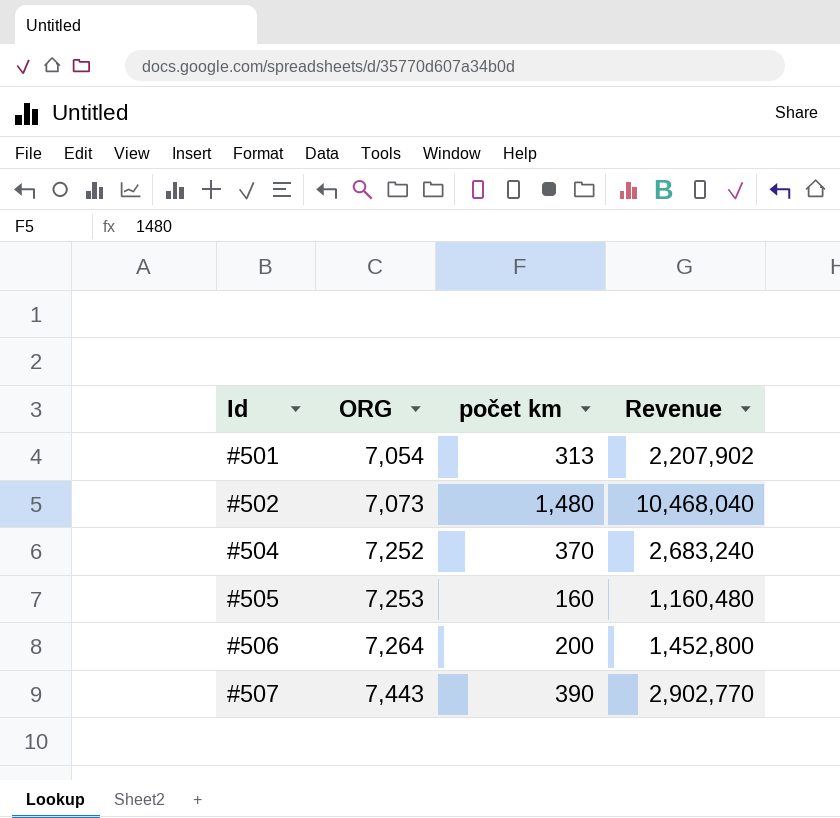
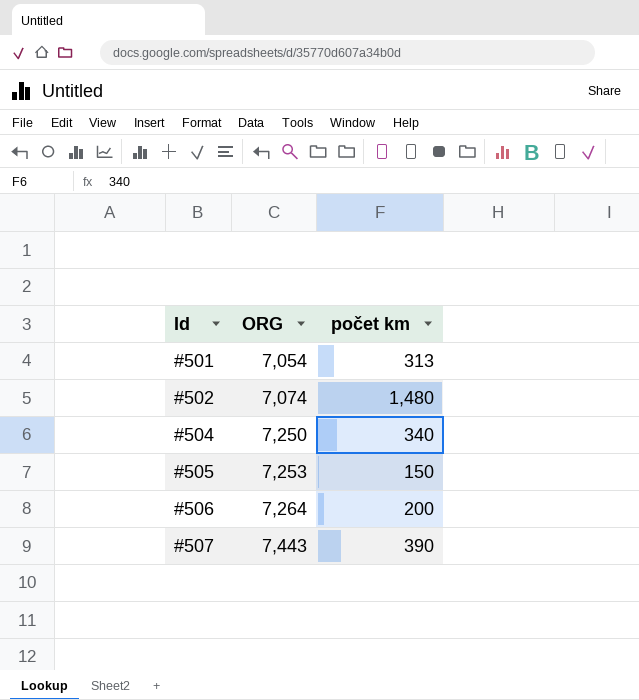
column Revenue | formula: [ORG] * [počet km] -> none
#502 | ORG: 7,073 -> 7,074
#504 | ORG: 7,252 -> 7,250
#504 | počet km: 370 -> 340
#505 | počet km: 160 -> 150

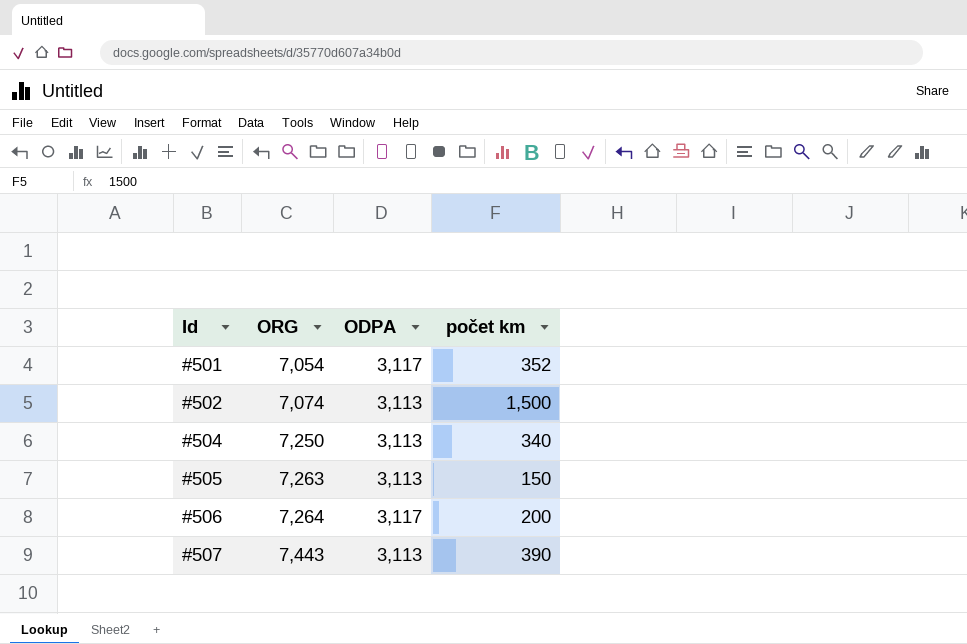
column ODPA | position: none -> 3
#501 | počet km: 313 -> 352
#502 | počet km: 1,480 -> 1,500
#505 | ORG: 7,253 -> 7,263

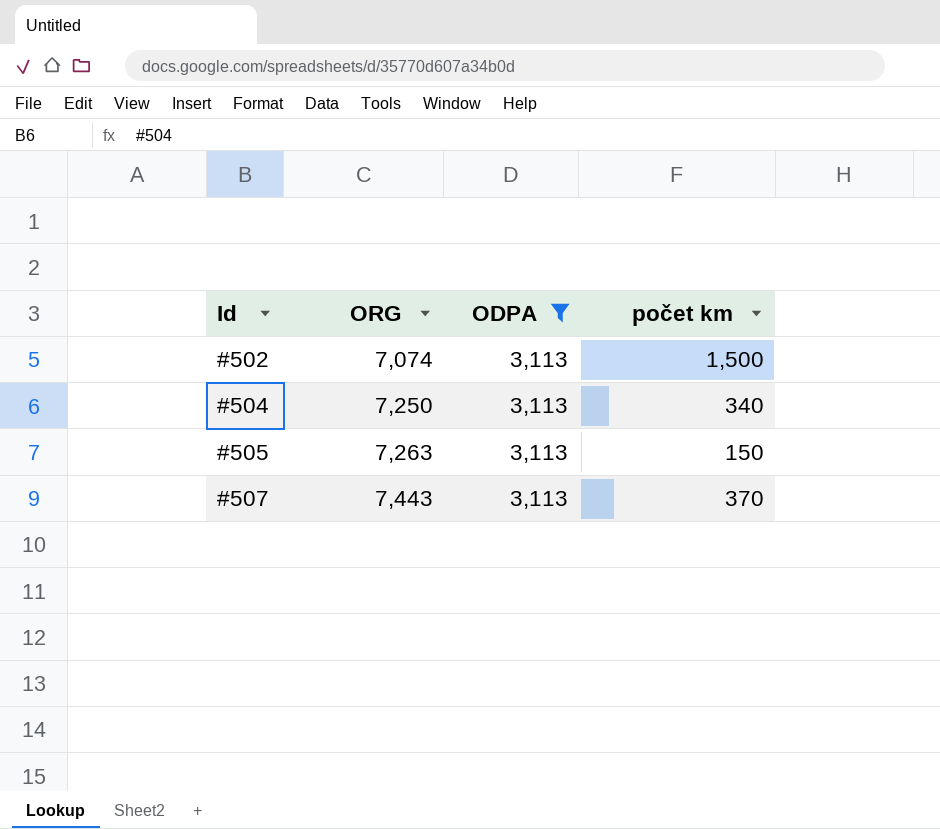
filter: none -> ODPA = 3,113
#507 | počet km: 390 -> 370

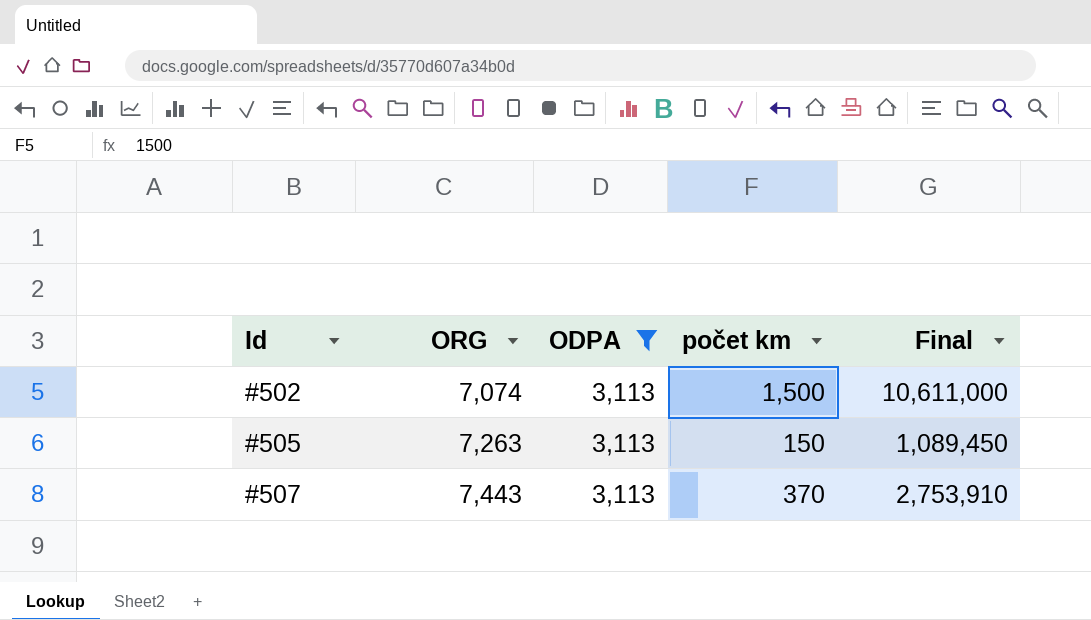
column Final | formula: none -> [ORG] * [počet km]
row #504: 7,250 | 3,113 | 340 -> none

